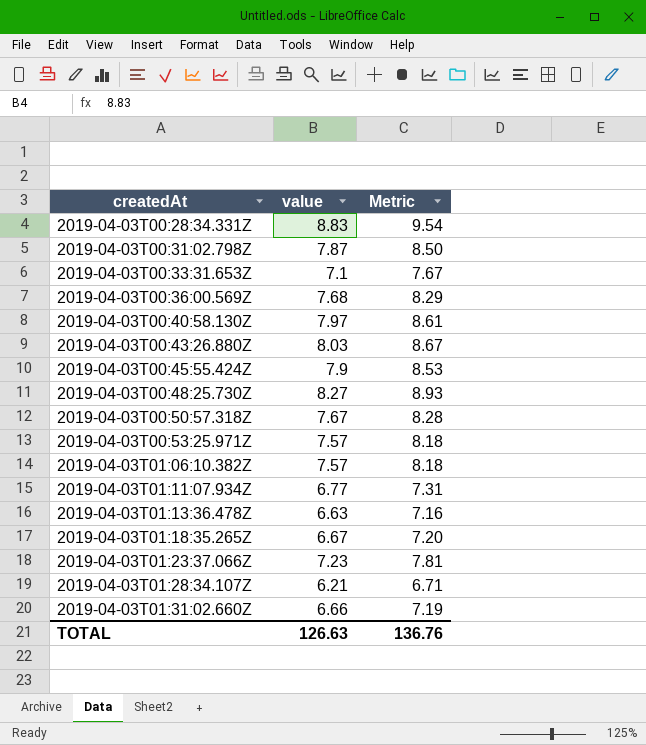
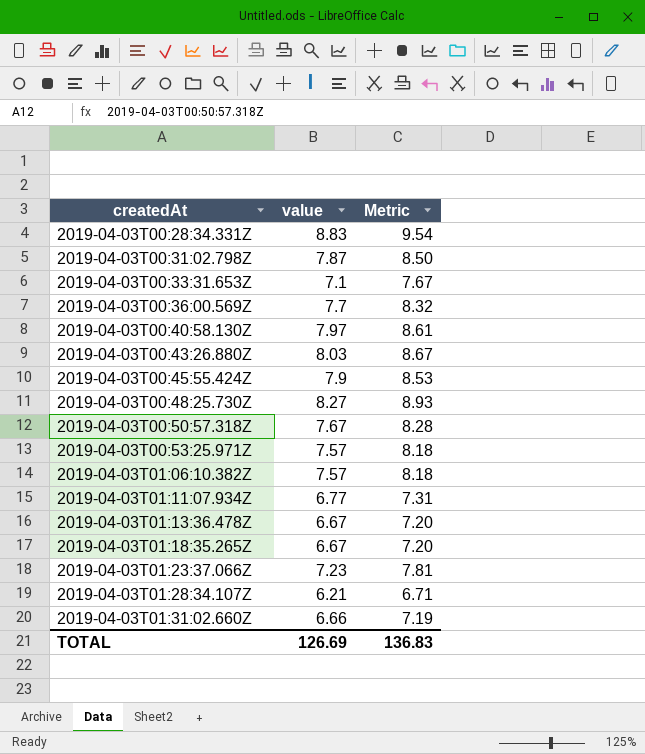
2019-04-03T00:36:00.569Z | value: 7.68 -> 7.7
2019-04-03T00:36:00.569Z | Metric: 8.29 -> 8.32
2019-04-03T01:13:36.478Z | value: 6.63 -> 6.67
2019-04-03T01:13:36.478Z | Metric: 7.16 -> 7.20
TOTAL | value: 126.63 -> 126.69
TOTAL | Metric: 136.76 -> 136.83

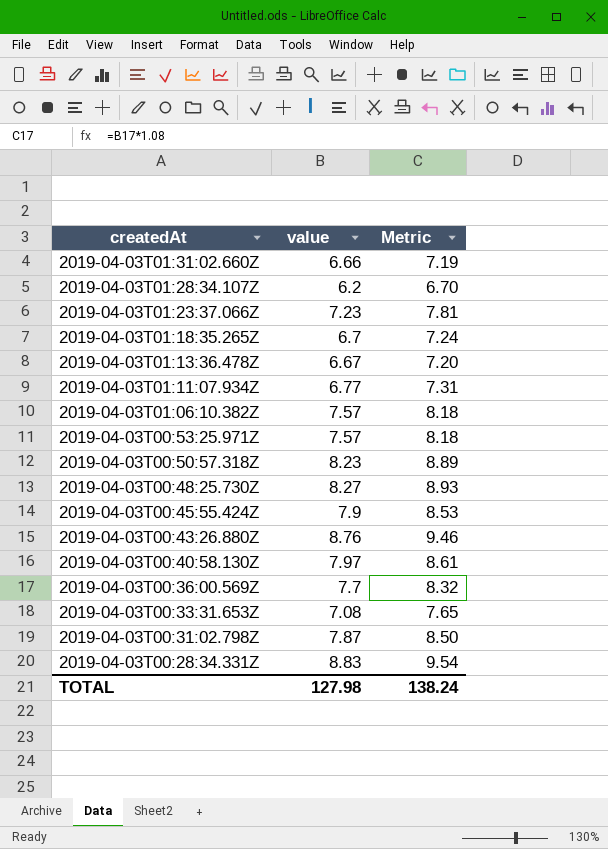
row order: createdAt ascending -> createdAt descending
2019-04-03T01:28:34.107Z | value: 6.21 -> 6.2
2019-04-03T01:28:34.107Z | Metric: 6.71 -> 6.70
2019-04-03T01:18:35.265Z | value: 6.67 -> 6.7
2019-04-03T01:18:35.265Z | Metric: 7.20 -> 7.24
2019-04-03T00:50:57.318Z | value: 7.67 -> 8.23
2019-04-03T00:50:57.318Z | Metric: 8.28 -> 8.89
2019-04-03T00:43:26.880Z | value: 8.03 -> 8.76
2019-04-03T00:43:26.880Z | Metric: 8.67 -> 9.46
2019-04-03T00:33:31.653Z | value: 7.1 -> 7.08
2019-04-03T00:33:31.653Z | Metric: 7.67 -> 7.65
TOTAL | value: 126.69 -> 127.98
TOTAL | Metric: 136.83 -> 138.24

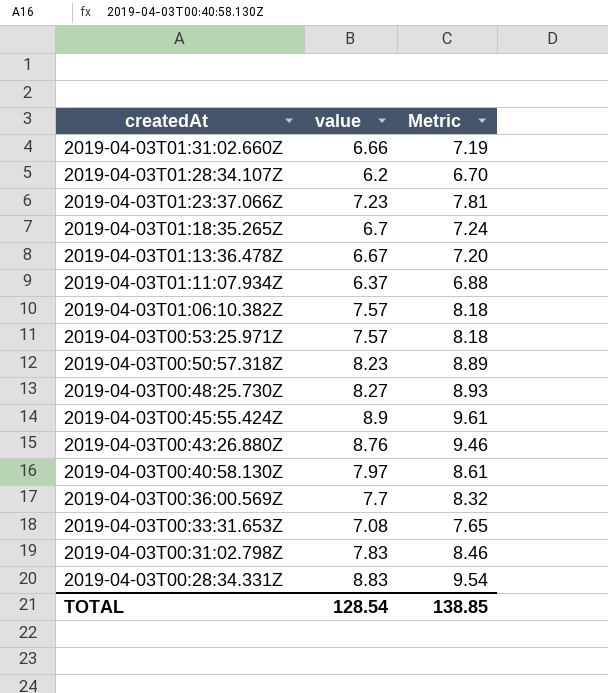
2019-04-03T01:11:07.934Z | value: 6.77 -> 6.37
2019-04-03T01:11:07.934Z | Metric: 7.31 -> 6.88
2019-04-03T00:45:55.424Z | value: 7.9 -> 8.9
2019-04-03T00:45:55.424Z | Metric: 8.53 -> 9.61
2019-04-03T00:31:02.798Z | value: 7.87 -> 7.83
2019-04-03T00:31:02.798Z | Metric: 8.50 -> 8.46
TOTAL | value: 127.98 -> 128.54
TOTAL | Metric: 138.24 -> 138.85

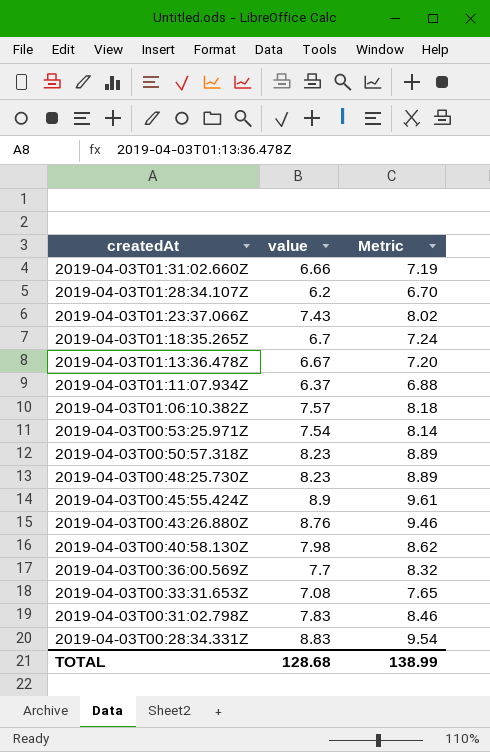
2019-04-03T01:23:37.066Z | value: 7.23 -> 7.43
2019-04-03T01:23:37.066Z | Metric: 7.81 -> 8.02
2019-04-03T00:53:25.971Z | value: 7.57 -> 7.54
2019-04-03T00:53:25.971Z | Metric: 8.18 -> 8.14
2019-04-03T00:48:25.730Z | value: 8.27 -> 8.23
2019-04-03T00:48:25.730Z | Metric: 8.93 -> 8.89
2019-04-03T00:40:58.130Z | value: 7.97 -> 7.98
2019-04-03T00:40:58.130Z | Metric: 8.61 -> 8.62
TOTAL | value: 128.54 -> 128.68
TOTAL | Metric: 138.85 -> 138.99

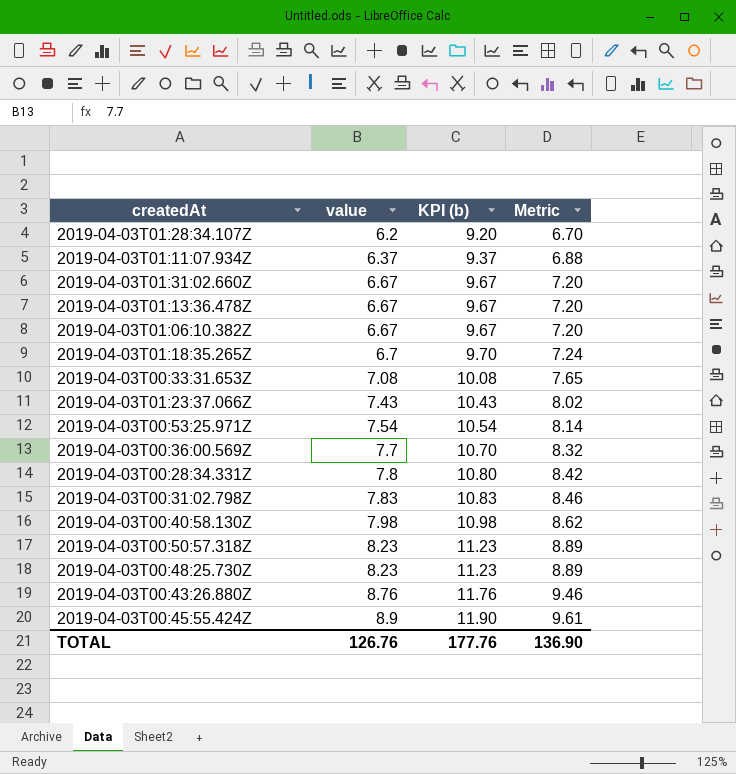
row order: createdAt descending -> value ascending
column KPI (b) | formula: none -> [value] + 3
2019-04-03T01:31:02.660Z | value: 6.66 -> 6.67
2019-04-03T01:31:02.660Z | Metric: 7.19 -> 7.20
2019-04-03T01:06:10.382Z | value: 7.57 -> 6.67
2019-04-03T01:06:10.382Z | Metric: 8.18 -> 7.20
2019-04-03T00:28:34.331Z | value: 8.83 -> 7.8
2019-04-03T00:28:34.331Z | Metric: 9.54 -> 8.42
TOTAL | value: 128.68 -> 126.76
TOTAL | Metric: 138.99 -> 136.90

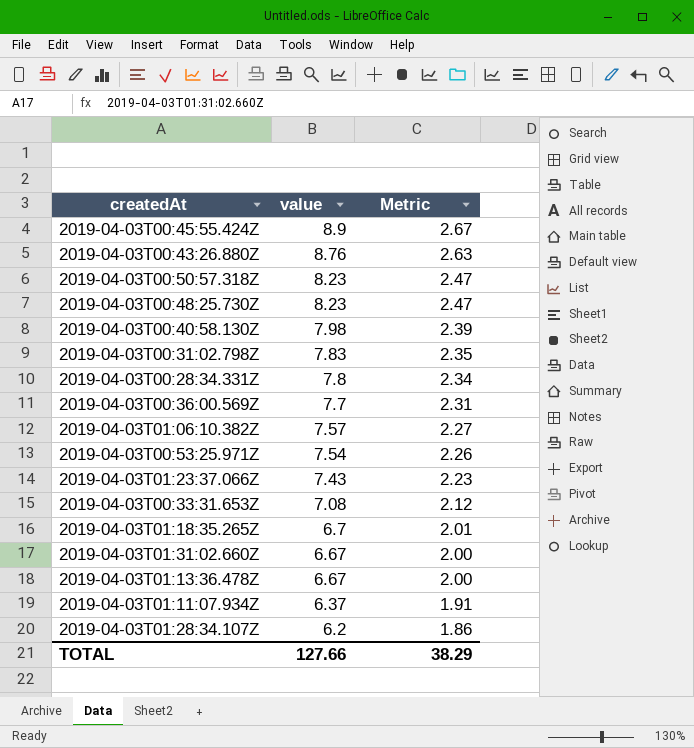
row order: value ascending -> value descending
column KPI (b) | formula: [value] + 3 -> none
column Metric | formula: [value] * 1.08 -> [value] * 0.3
2019-04-03T01:06:10.382Z | value: 6.67 -> 7.57
TOTAL | value: 126.76 -> 127.66
TOTAL | Metric: 136.90 -> 38.29

